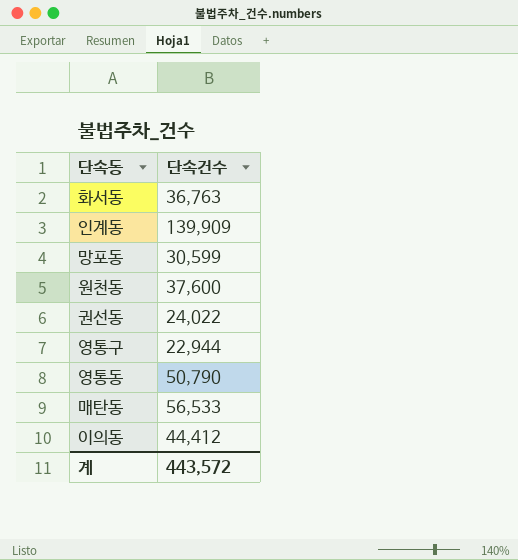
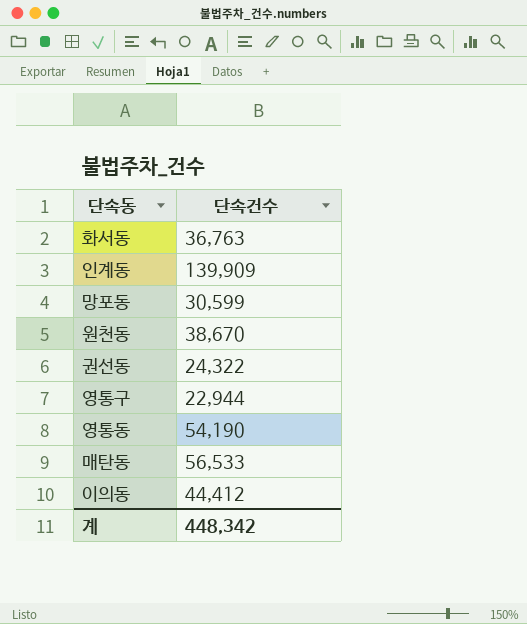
원천동 | 단속건수: 37,600 -> 38,670
권선동 | 단속건수: 24,022 -> 24,322
영통동 | 단속건수: 50,790 -> 54,190
계 | 단속건수: 443,572 -> 448,342

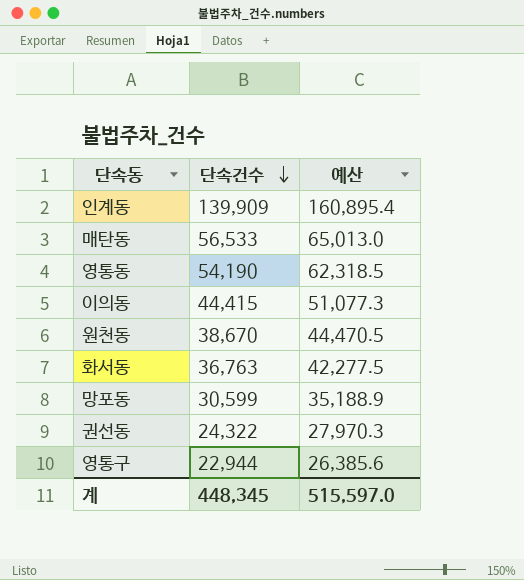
row order: none -> 단속건수 descending
column 예산 | formula: none -> [단속건수] * 1.15
이의동 | 단속건수: 44,412 -> 44,415
계 | 단속건수: 448,342 -> 448,345

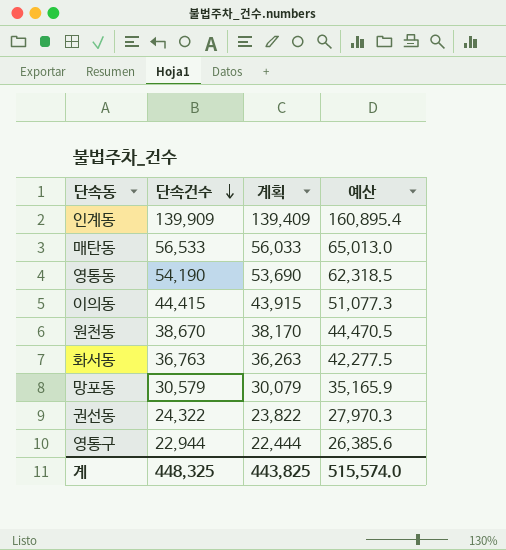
column 계획 | formula: none -> [단속건수] - 500
망포동 | 단속건수: 30,599 -> 30,579
망포동 | 예산: 35,188.9 -> 35,165.9
계 | 단속건수: 448,345 -> 448,325
계 | 예산: 515,597.0 -> 515,574.0

